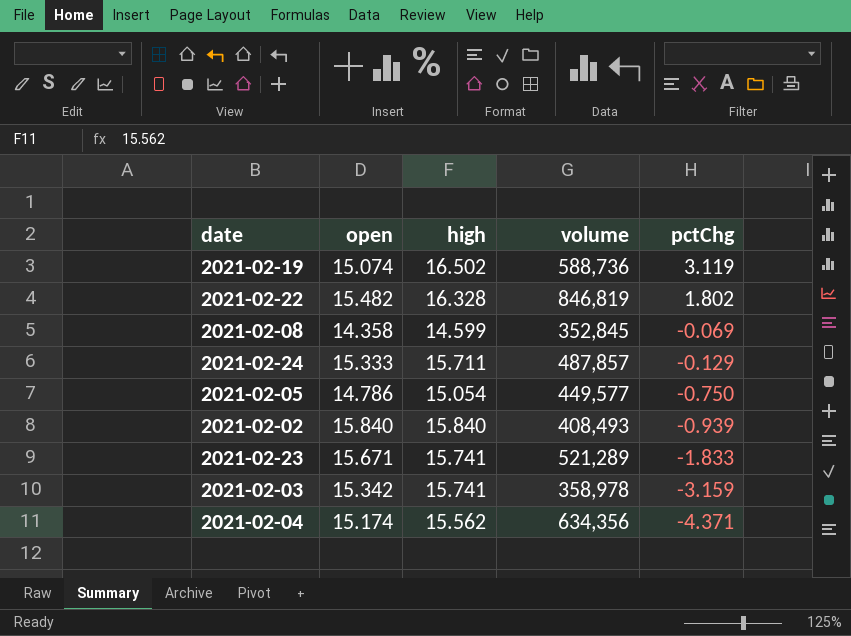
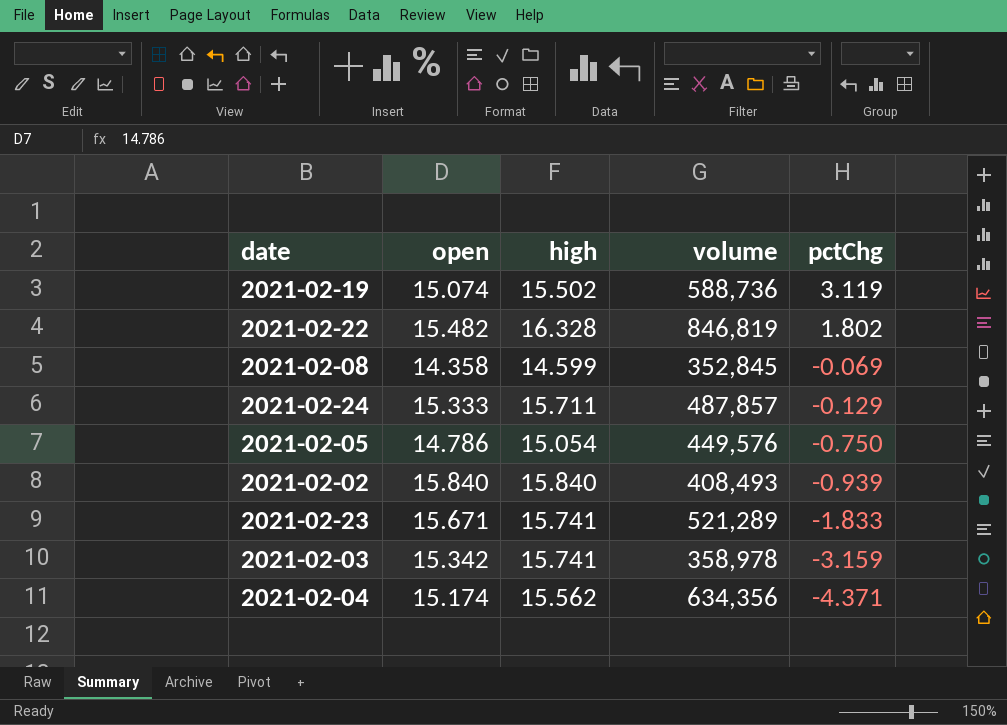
2021-02-19 | high: 16.502 -> 15.502
2021-02-05 | volume: 449,577 -> 449,576

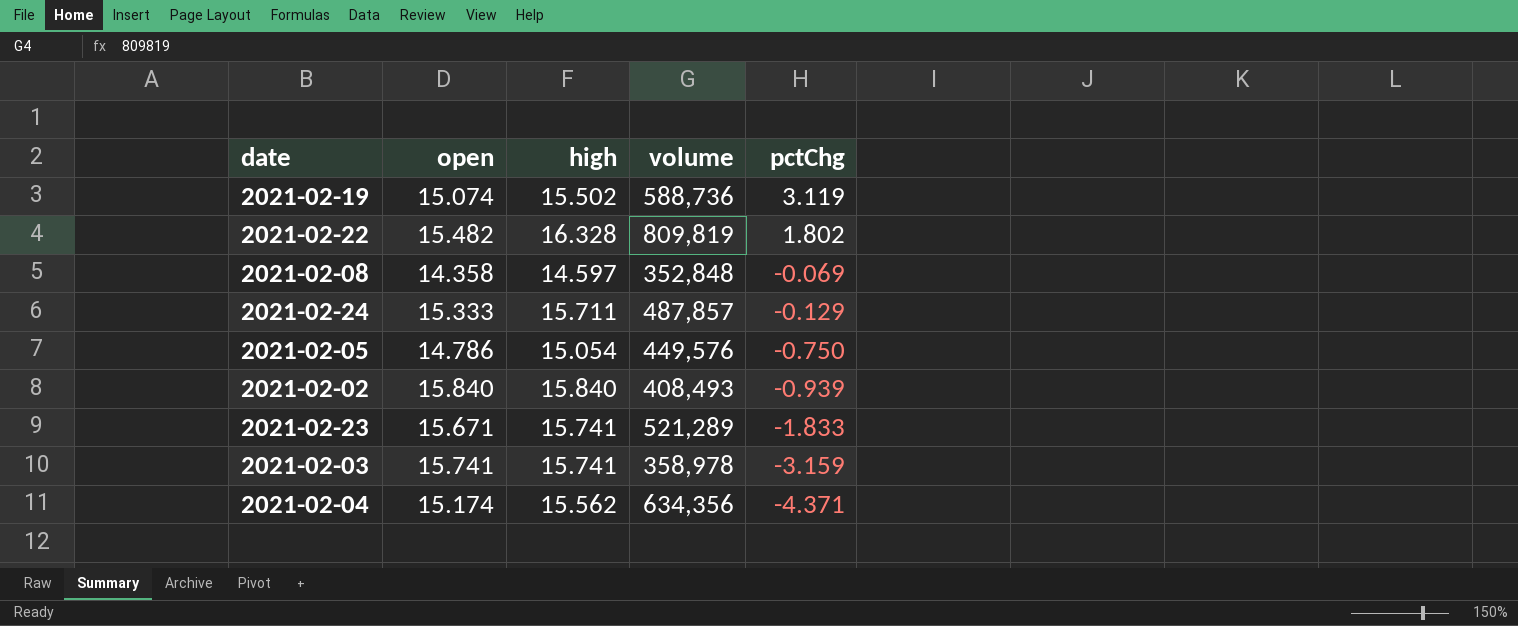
2021-02-22 | volume: 846,819 -> 809,819
2021-02-08 | high: 14.599 -> 14.597
2021-02-08 | volume: 352,845 -> 352,848
2021-02-03 | open: 15.342 -> 15.741

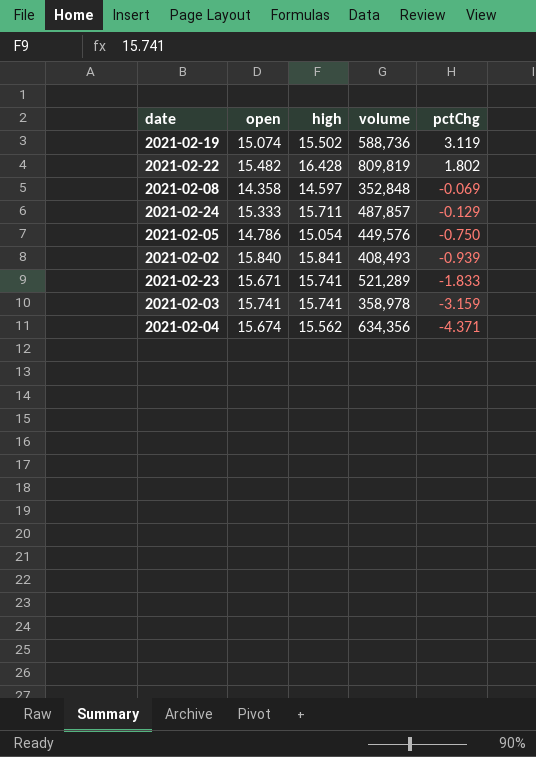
2021-02-22 | high: 16.328 -> 16.428
2021-02-02 | high: 15.840 -> 15.841
2021-02-04 | open: 15.174 -> 15.674

